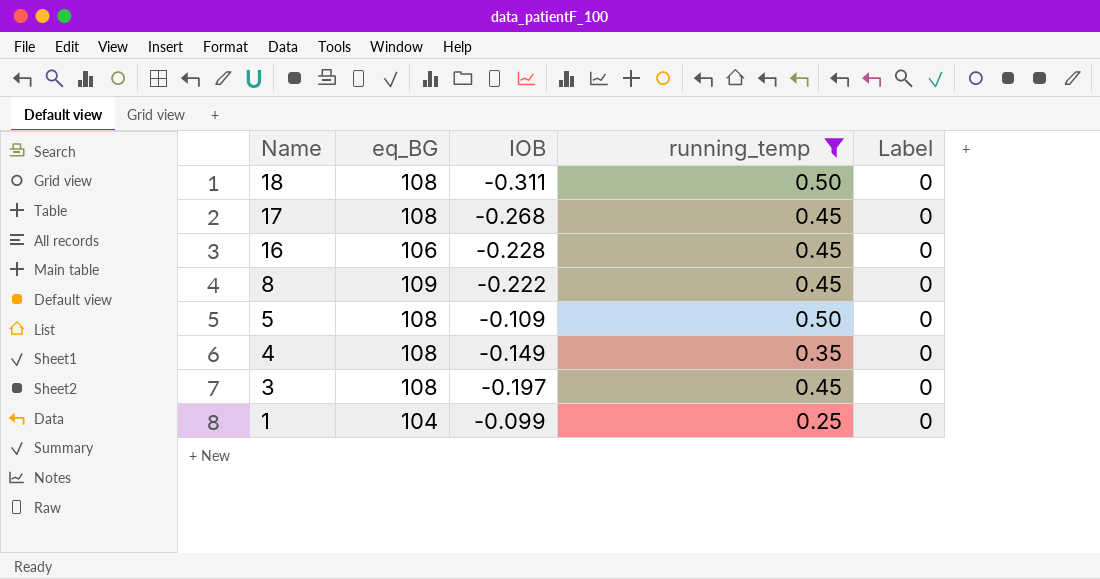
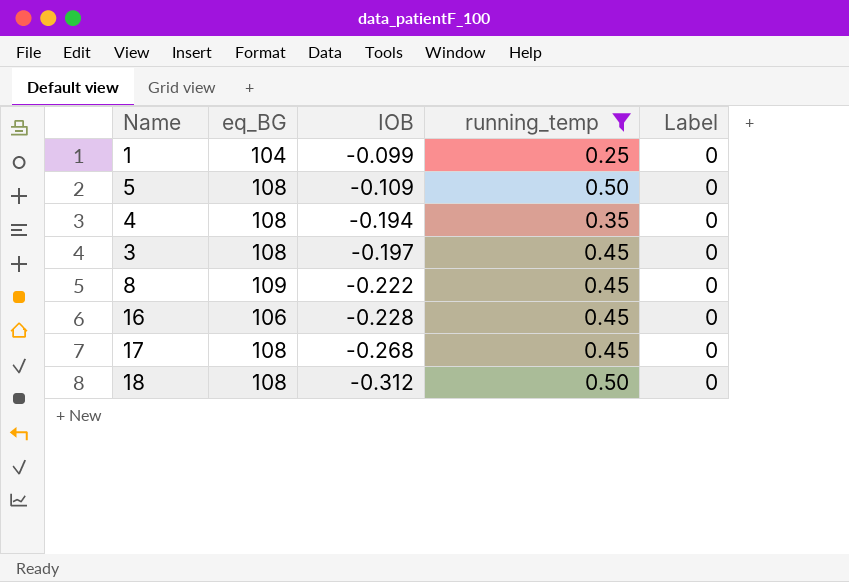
row order: Name descending -> IOB descending
4 | IOB: -0.149 -> -0.194
18 | IOB: -0.311 -> -0.312

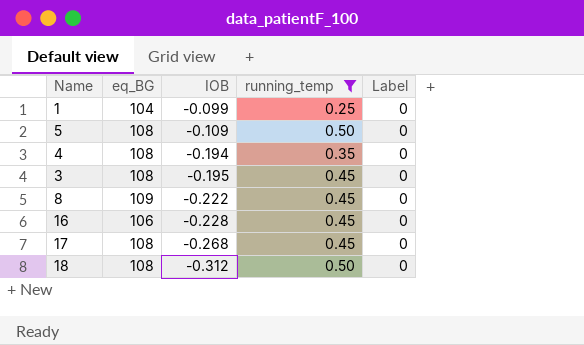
3 | IOB: -0.197 -> -0.195

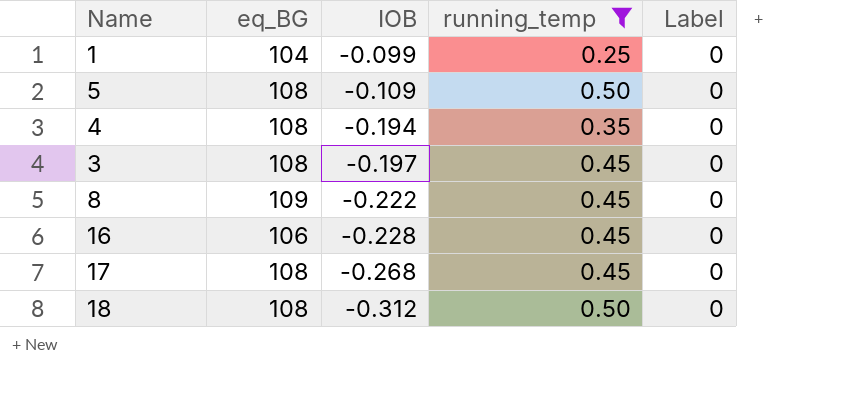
3 | IOB: -0.195 -> -0.197

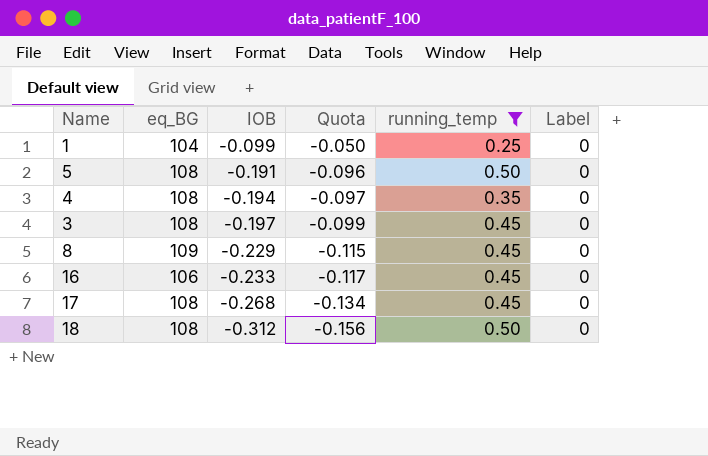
column Quota | formula: none -> [IOB] * 0.5
5 | IOB: -0.109 -> -0.191
8 | IOB: -0.222 -> -0.229
16 | IOB: -0.228 -> -0.233

